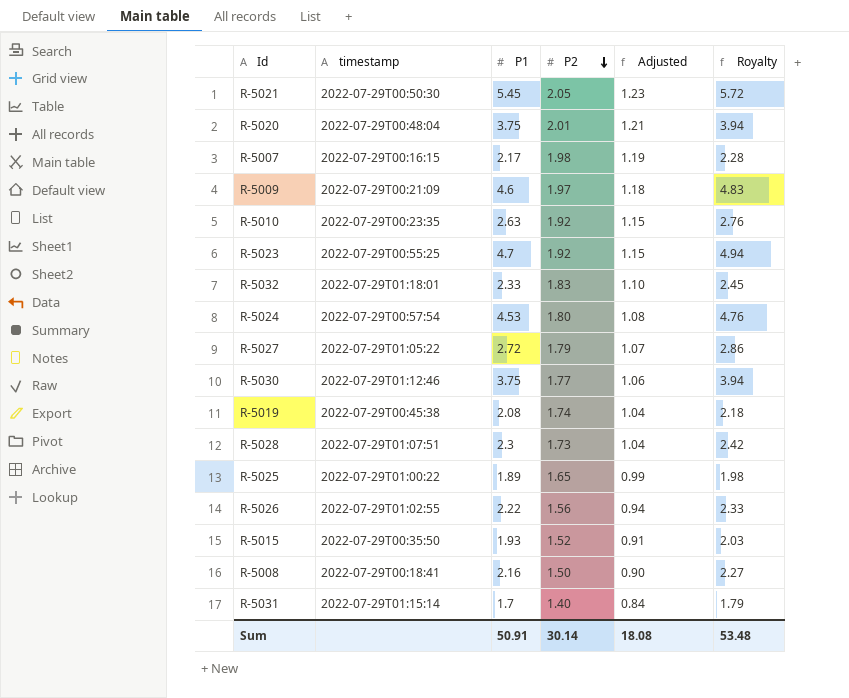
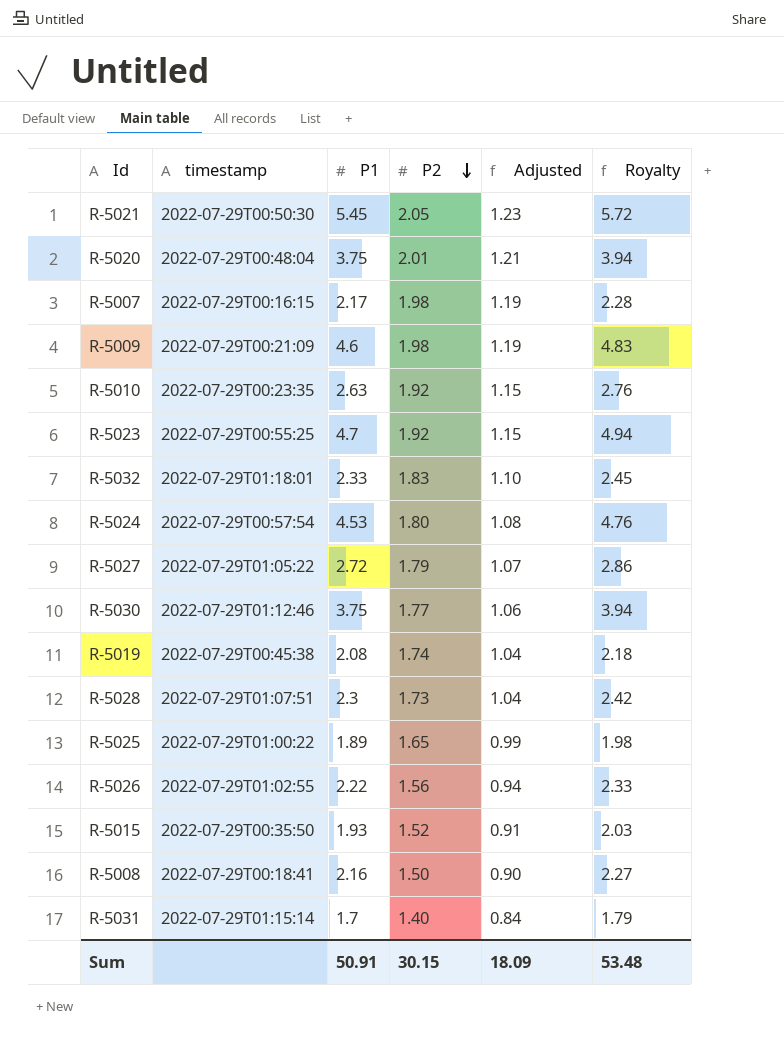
R-5009 | P2: 1.97 -> 1.98
R-5009 | Adjusted: 1.18 -> 1.19
Sum | P2: 30.14 -> 30.15
Sum | Adjusted: 18.08 -> 18.09

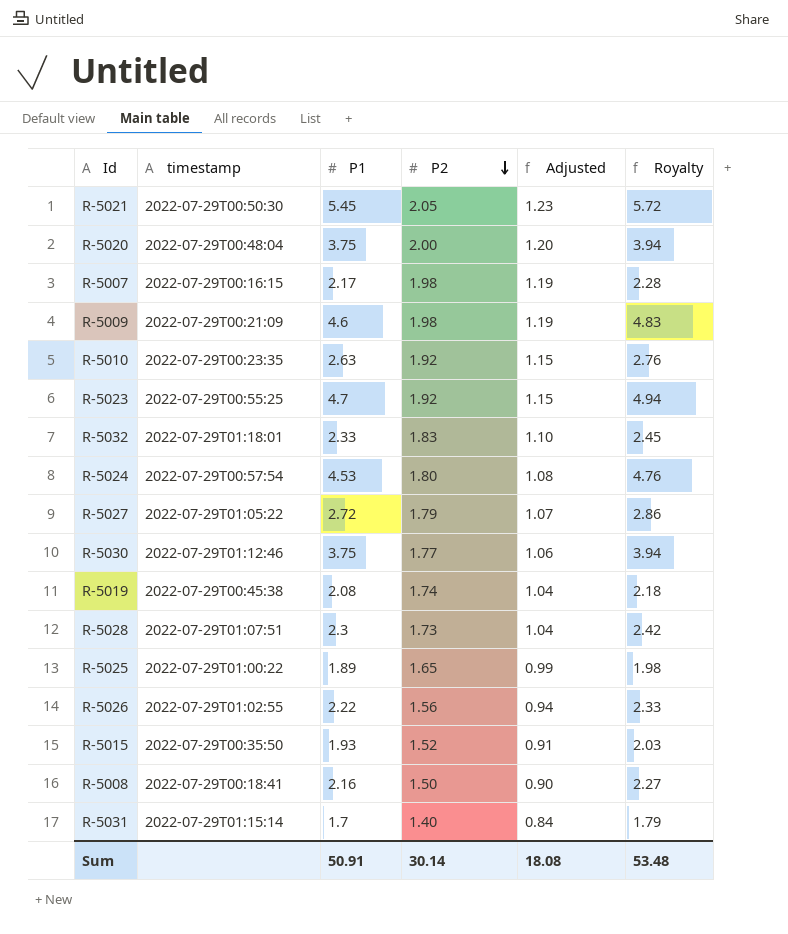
R-5020 | P2: 2.01 -> 2.00
R-5020 | Adjusted: 1.21 -> 1.20
Sum | P2: 30.15 -> 30.14
Sum | Adjusted: 18.09 -> 18.08

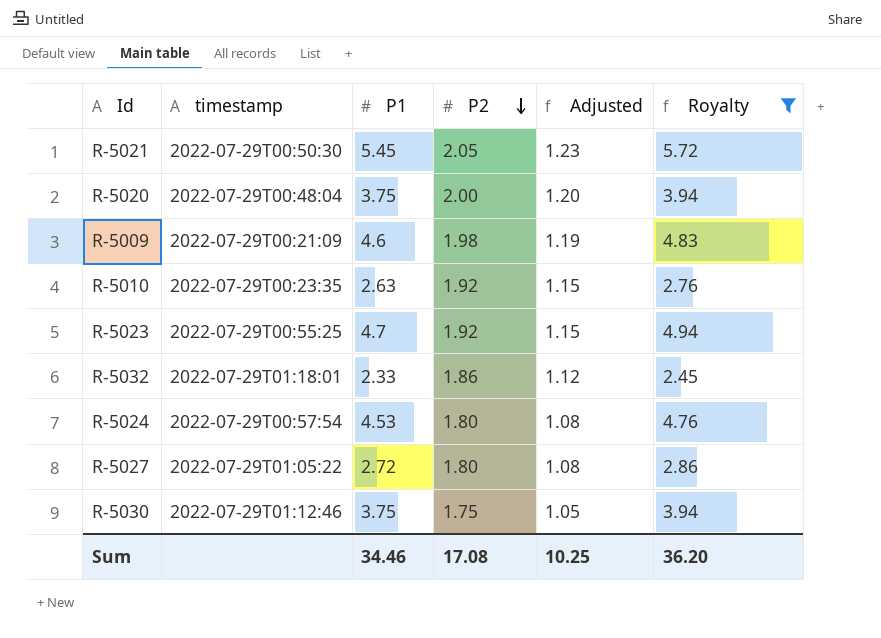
filter: none -> Royalty >= 2.45
R-5032 | P2: 1.83 -> 1.86
R-5032 | Adjusted: 1.10 -> 1.12
R-5027 | P2: 1.79 -> 1.80
R-5027 | Adjusted: 1.07 -> 1.08
R-5030 | P2: 1.77 -> 1.75
R-5030 | Adjusted: 1.06 -> 1.05
Sum | P1: 50.91 -> 34.46
Sum | P2: 30.14 -> 17.08
Sum | Adjusted: 18.08 -> 10.25
Sum | Royalty: 53.48 -> 36.20

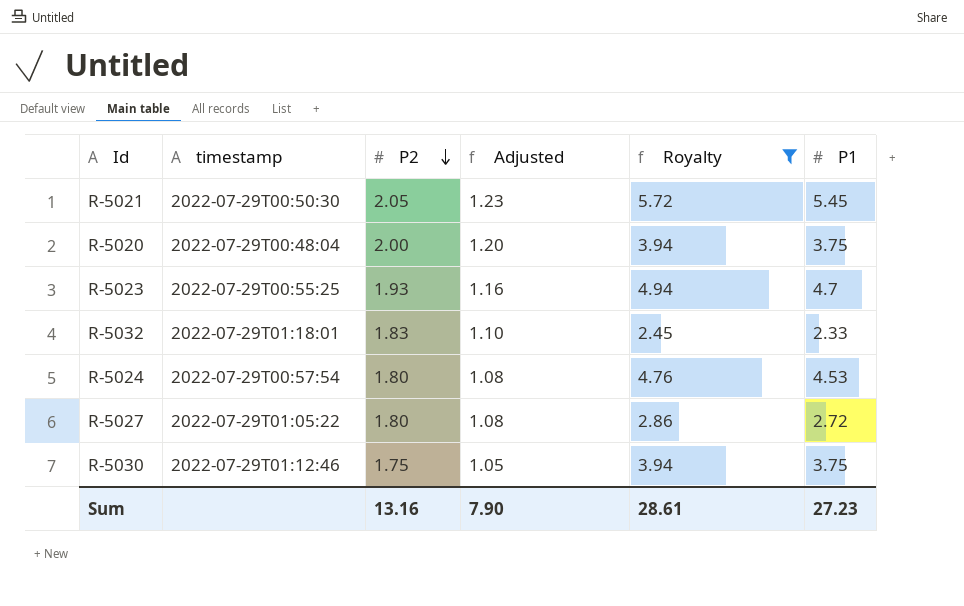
column P1 | position: 3 -> 6
row R-5009: 2022-07-29T00:21:09 | 4.6 | 1.98 | 1.19 | 4.83 -> none
row R-5010: 2022-07-29T00:23:35 | 2.63 | 1.92 | 1.15 | 2.76 -> none
R-5023 | P2: 1.92 -> 1.93
R-5023 | Adjusted: 1.15 -> 1.16
R-5032 | P2: 1.86 -> 1.83
R-5032 | Adjusted: 1.12 -> 1.10
Sum | P2: 17.08 -> 13.16
Sum | Adjusted: 10.25 -> 7.90
Sum | Royalty: 36.20 -> 28.61
Sum | P1: 34.46 -> 27.23

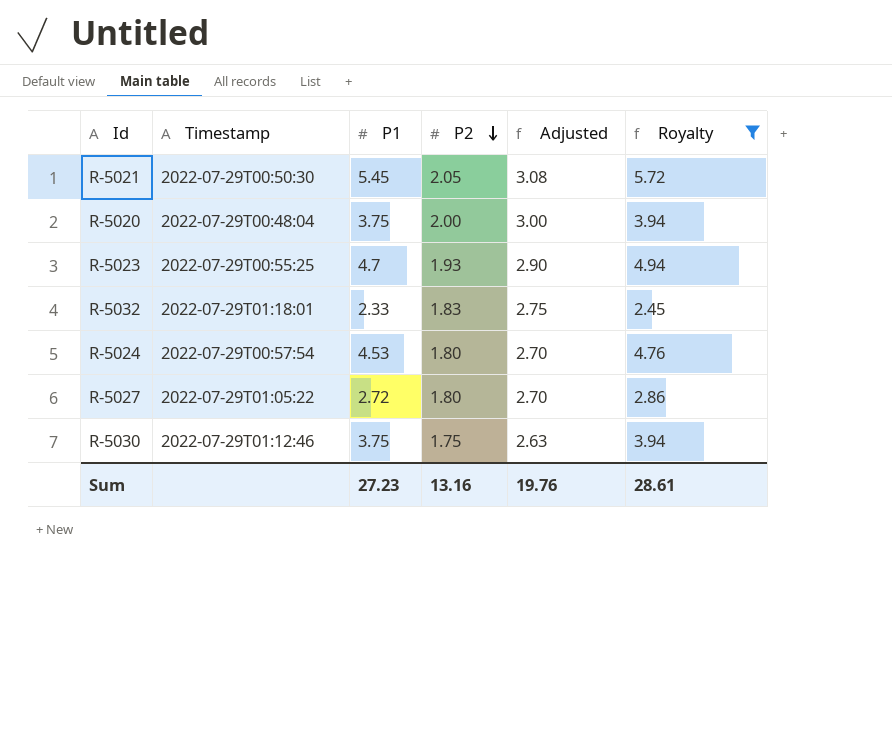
column name: timestamp -> Timestamp
column P1 | position: 6 -> 3
column Adjusted | formula: [P2] * 0.6 -> [P2] * 1.5
Sum | Adjusted: 7.90 -> 19.76

